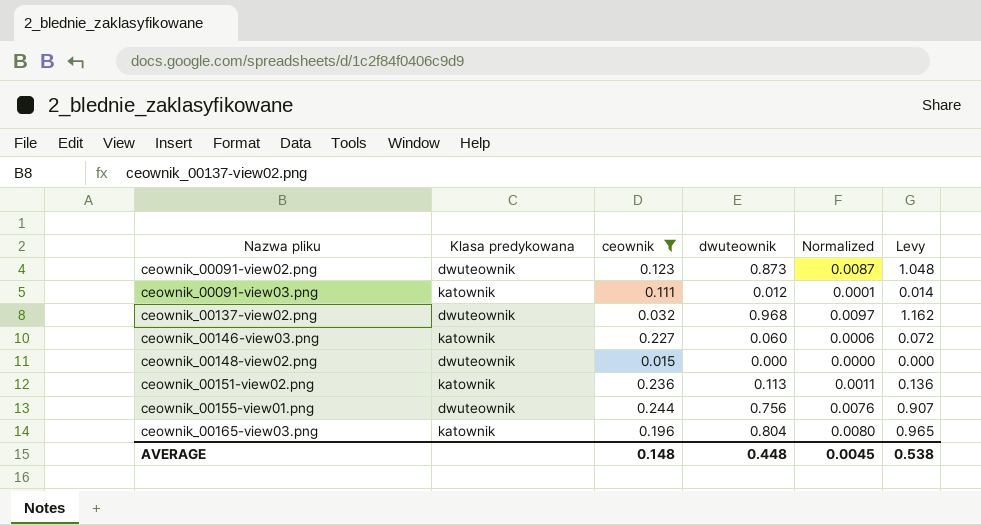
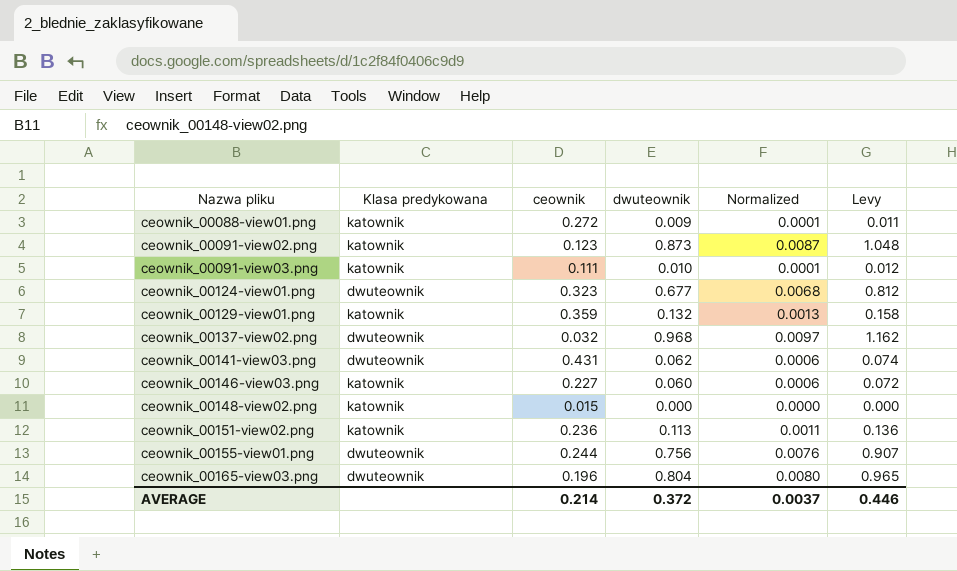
filter: ceownik <= 0.244 -> none
ceownik_00091-view02.png | Klasa predykowana: dwuteownik -> katownik
ceownik_00091-view03.png | dwuteownik: 0.012 -> 0.010
ceownik_00091-view03.png | Levy: 0.014 -> 0.012
ceownik_00148-view02.png | Klasa predykowana: dwuteownik -> katownik
ceownik_00165-view03.png | Klasa predykowana: katownik -> dwuteownik
AVERAGE | ceownik: 0.148 -> 0.214
AVERAGE | dwuteownik: 0.448 -> 0.372
AVERAGE | Normalized: 0.0045 -> 0.0037
AVERAGE | Levy: 0.538 -> 0.446

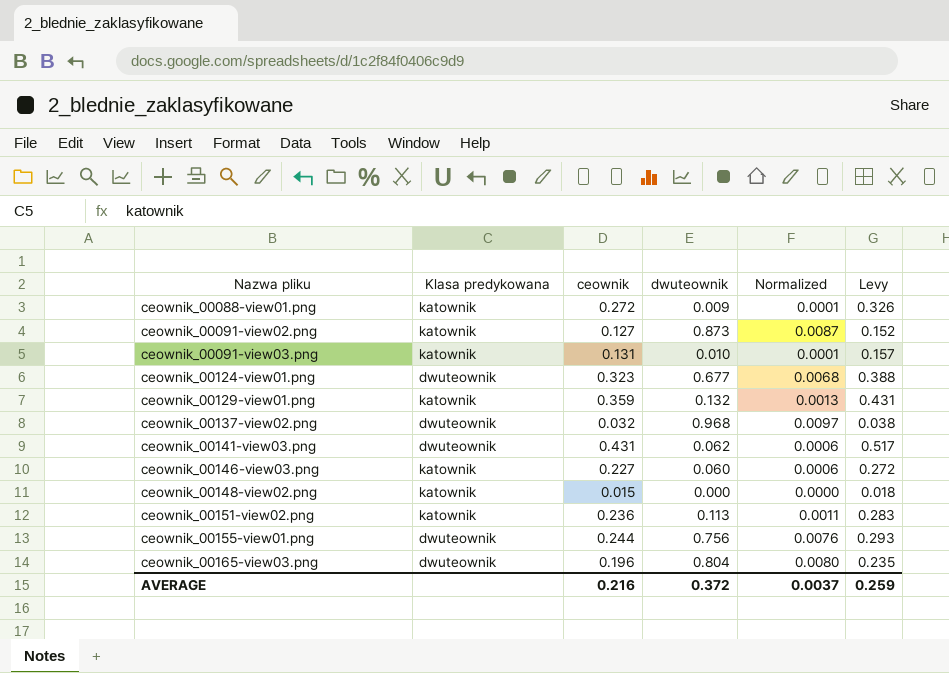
column Levy | formula: [dwuteownik] * 1.2 -> [ceownik] * 1.2
ceownik_00091-view02.png | ceownik: 0.123 -> 0.127
ceownik_00091-view03.png | ceownik: 0.111 -> 0.131
AVERAGE | ceownik: 0.214 -> 0.216
AVERAGE | Levy: 0.446 -> 0.259

